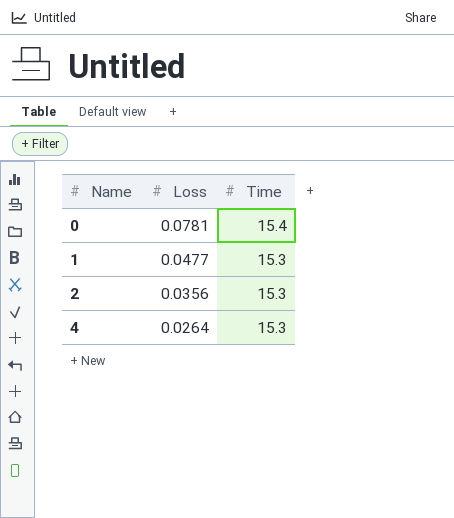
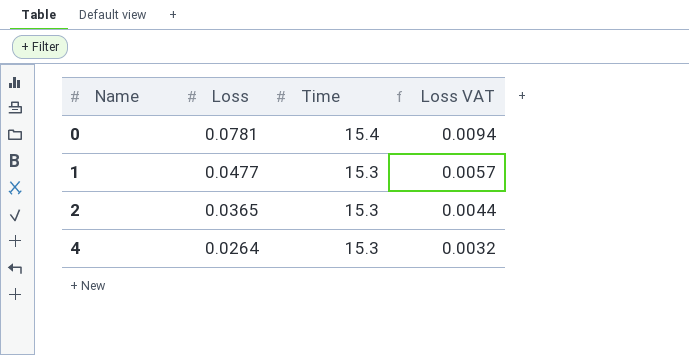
column Loss VAT | formula: none -> [Loss] * 0.12
2 | Loss: 0.0356 -> 0.0365

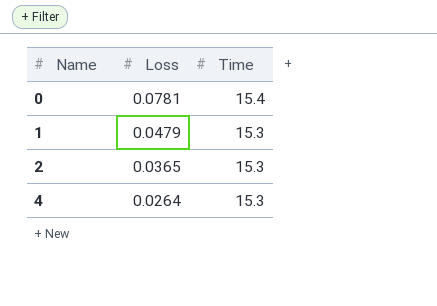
column Loss VAT | formula: [Loss] * 0.12 -> none
1 | Loss: 0.0477 -> 0.0479

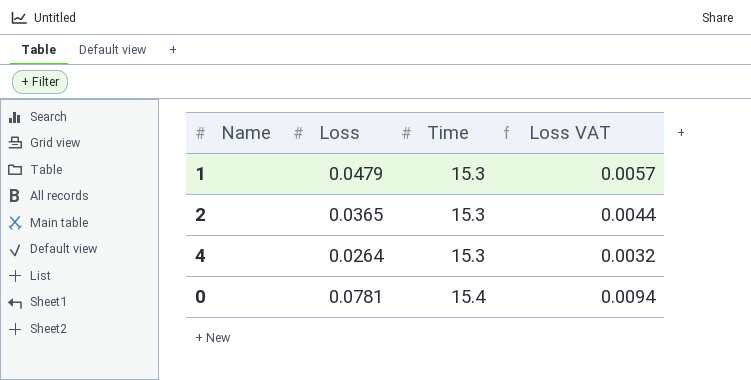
row order: Name ascending -> Time ascending
column Loss VAT | formula: none -> [Loss] * 0.12

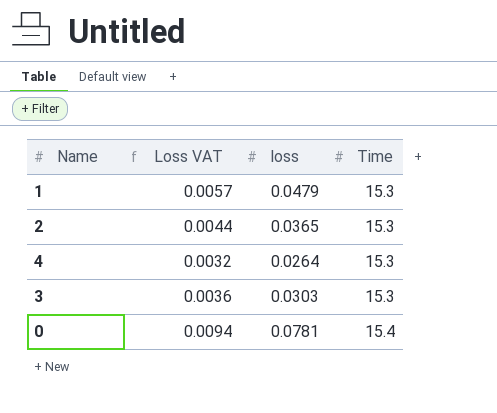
column Loss VAT | position: 4 -> 2
column name: Loss -> loss
row 3: none -> 0.0036 | 0.0303 | 15.3

